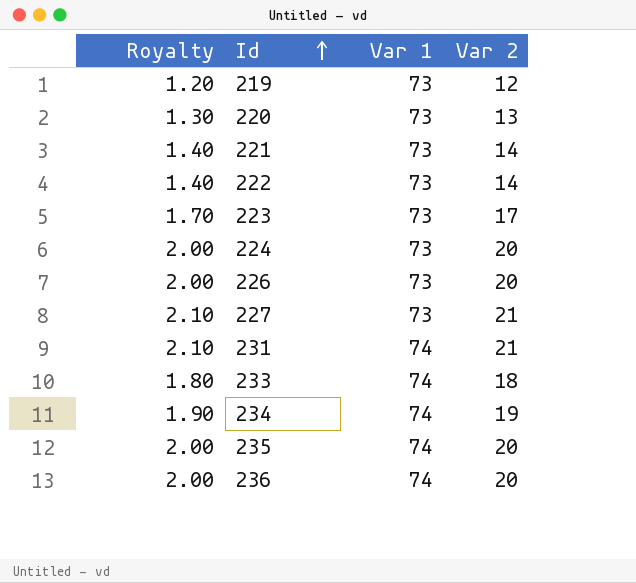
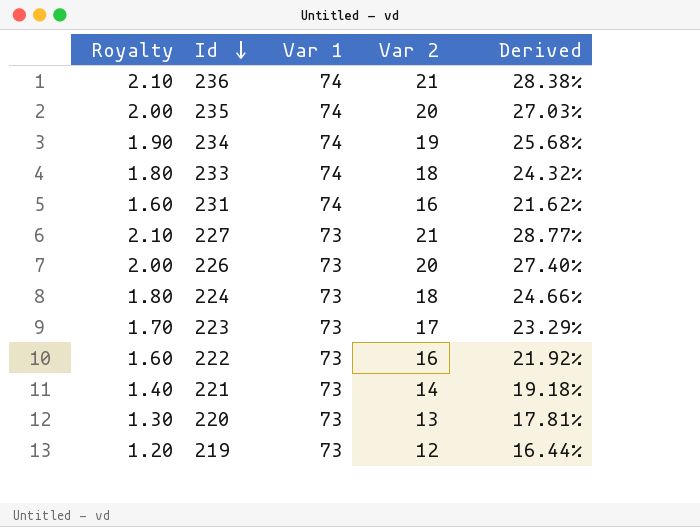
row order: Id ascending -> Id descending
column Derived | formula: none -> [Var 2] / [Var 1]
236 | Royalty: 2.00 -> 2.10
236 | Var 2: 20 -> 21
231 | Royalty: 2.10 -> 1.60
231 | Var 2: 21 -> 16
224 | Royalty: 2.00 -> 1.80
224 | Var 2: 20 -> 18
222 | Royalty: 1.40 -> 1.60
222 | Var 2: 14 -> 16

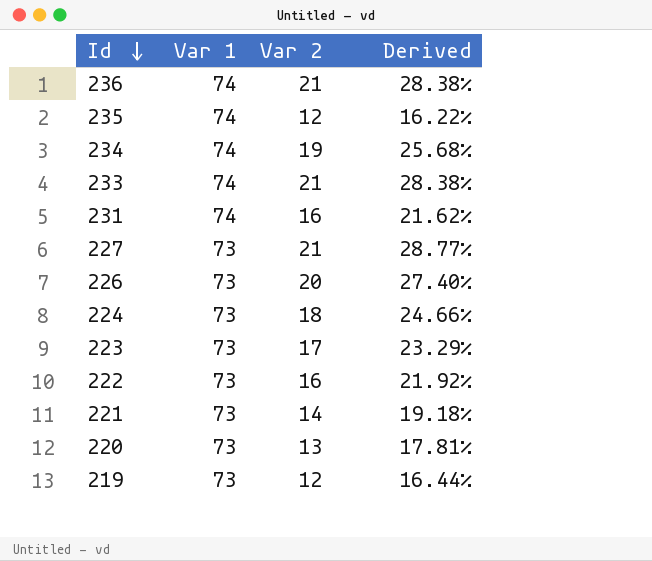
column Royalty | formula: [Var 2] * 0.1 -> none
235 | Var 2: 20 -> 12
235 | Derived: 27.03% -> 16.22%
233 | Var 2: 18 -> 21
233 | Derived: 24.32% -> 28.38%

